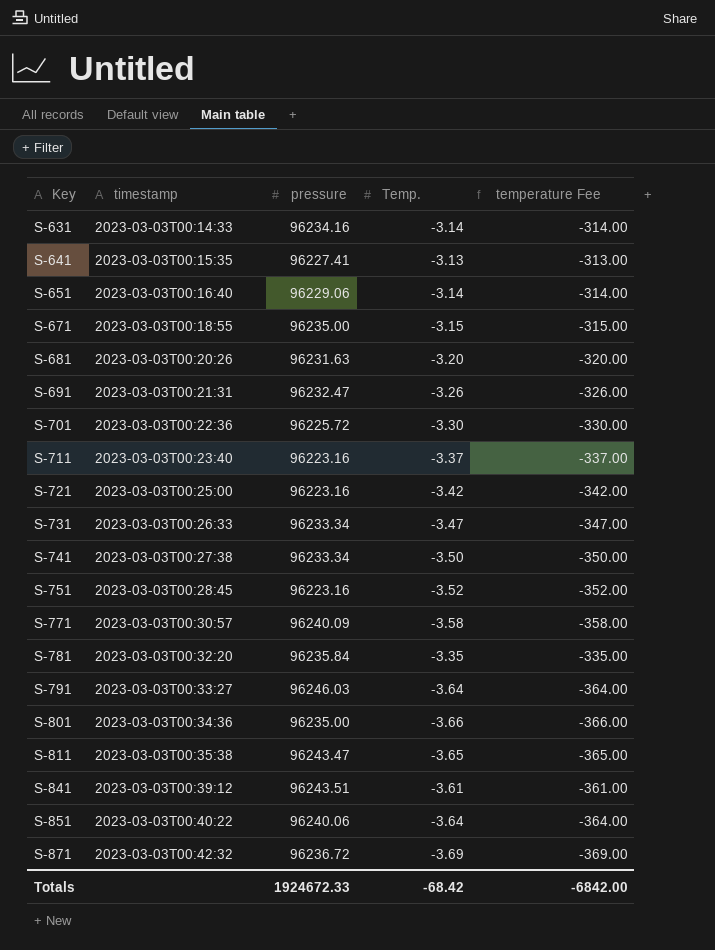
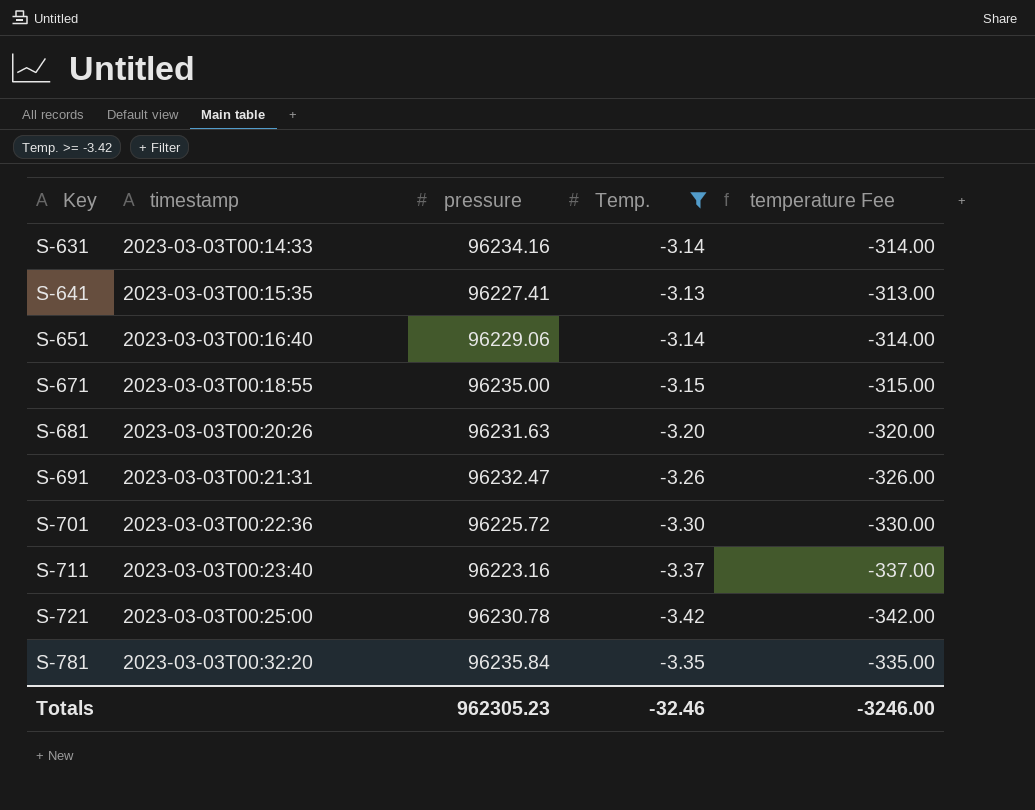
filter: none -> Temp. >= -3.42
S-721 | pressure: 96223.16 -> 96230.78
Totals | pressure: 1924672.33 -> 962305.23
Totals | Temp.: -68.42 -> -32.46
Totals | temperature Fee: -6842.00 -> -3246.00

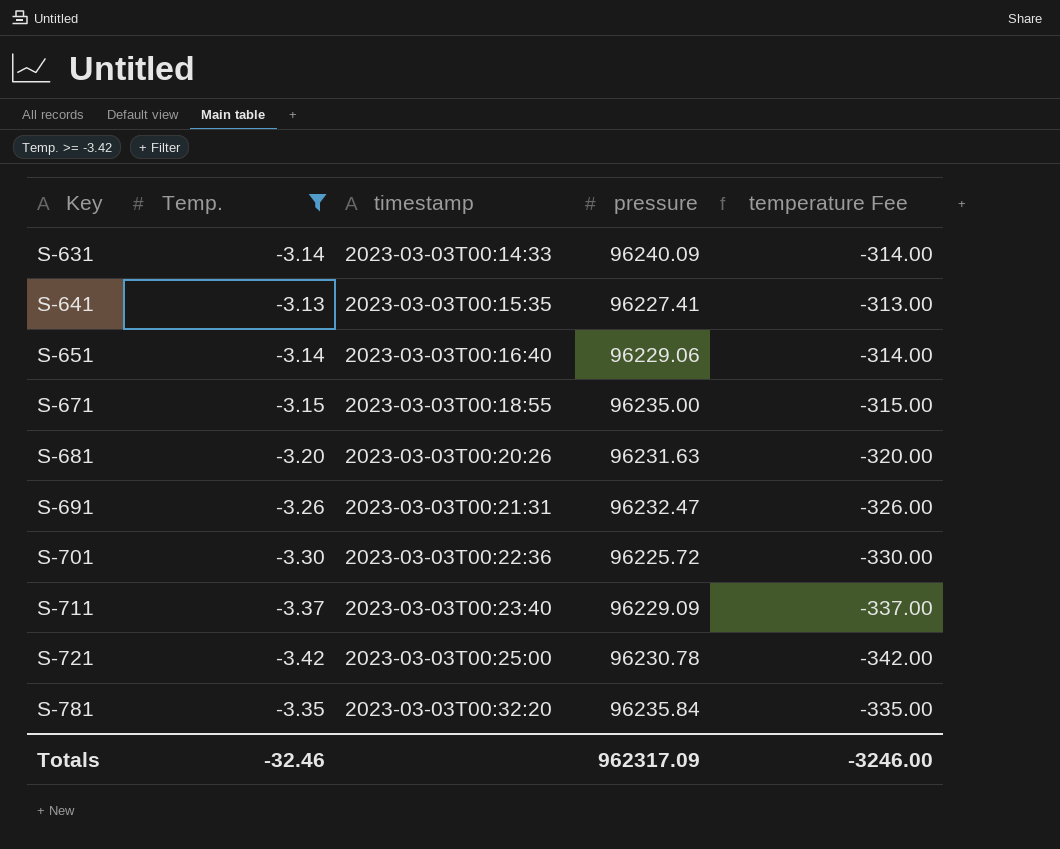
column Temp. | position: 4 -> 2
S-631 | pressure: 96234.16 -> 96240.09
S-711 | pressure: 96223.16 -> 96229.09
Totals | pressure: 962305.23 -> 962317.09

